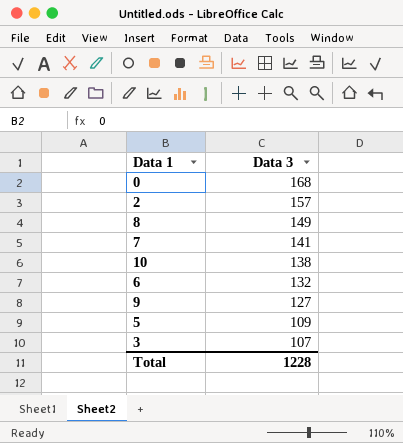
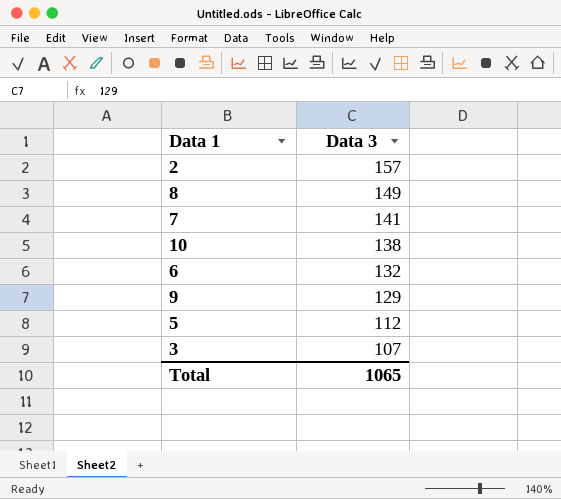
row 0: 168 -> none
9 | Data 3: 127 -> 129
5 | Data 3: 109 -> 112
Total | Data 3: 1228 -> 1065

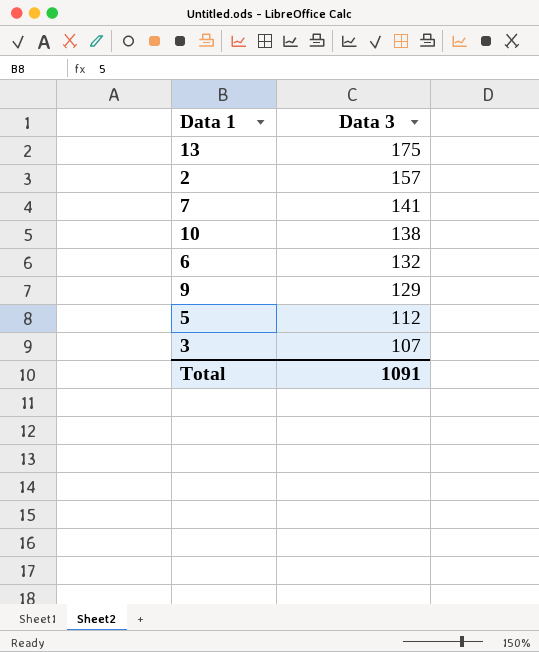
row 8: 149 -> none
row 13: none -> 175
Total | Data 3: 1065 -> 1091

